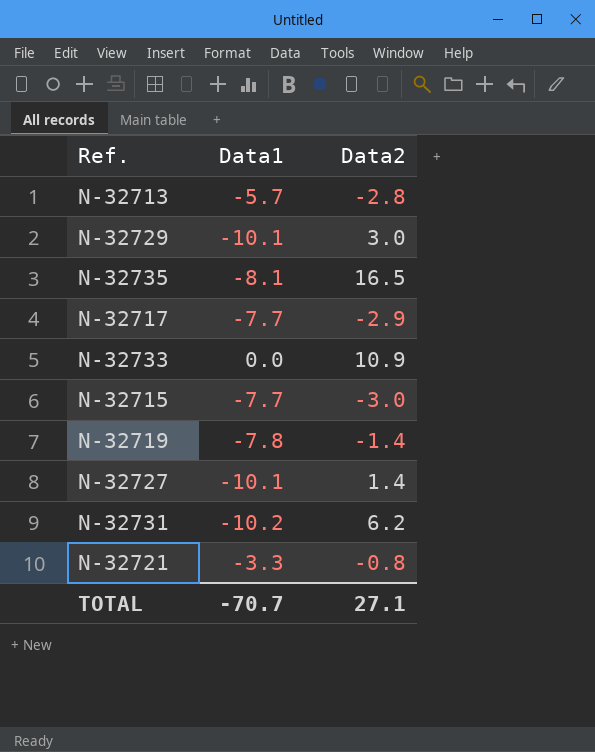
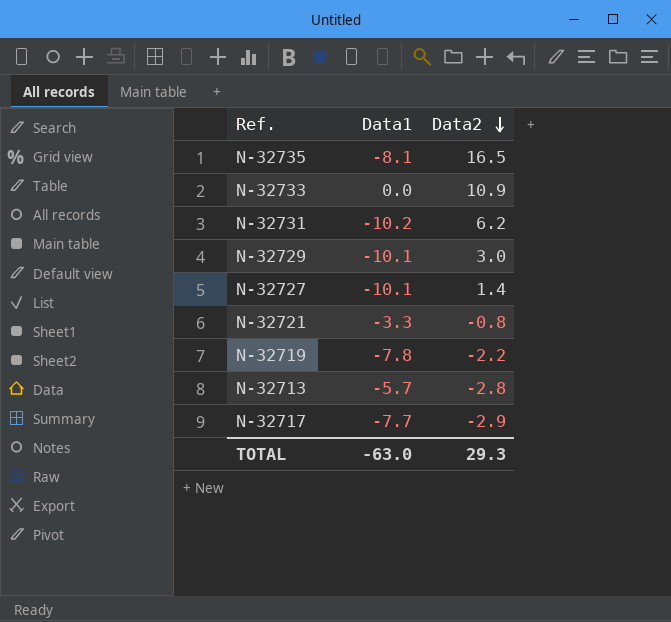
row order: none -> Data2 descending
row N-32715: -7.7 | -3.0 -> none
N-32719 | Data2: -1.4 -> -2.2
TOTAL | Data1: -70.7 -> -63.0
TOTAL | Data2: 27.1 -> 29.3

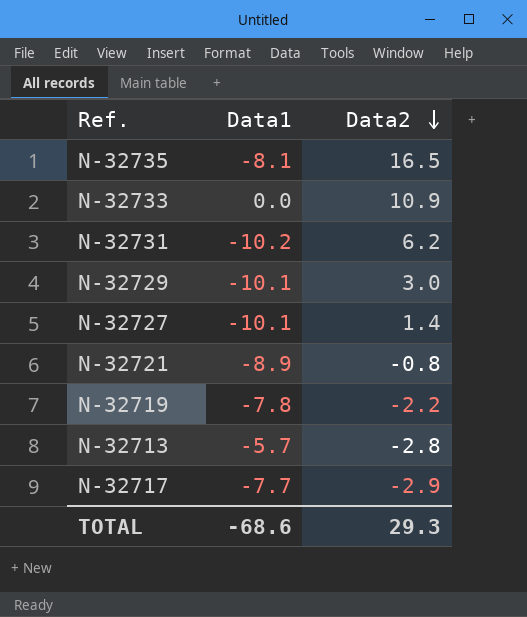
N-32721 | Data1: -3.3 -> -8.9
TOTAL | Data1: -63.0 -> -68.6

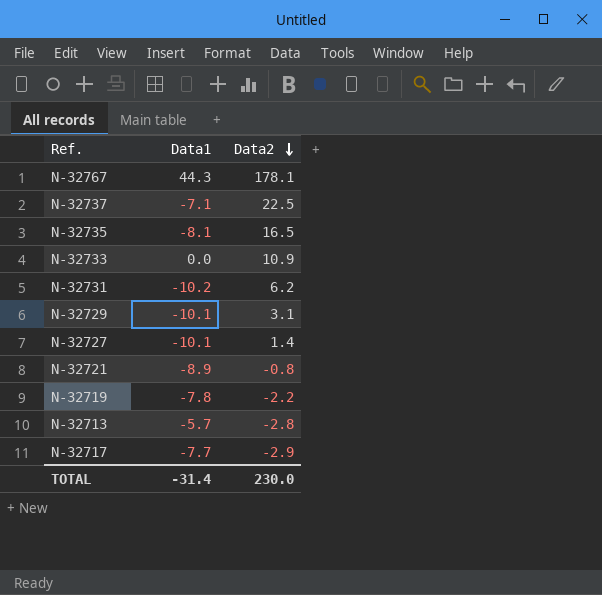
row N-32767: none -> 44.3 | 178.1
row N-32737: none -> -7.1 | 22.5
N-32729 | Data2: 3.0 -> 3.1
TOTAL | Data1: -68.6 -> -31.4
TOTAL | Data2: 29.3 -> 230.0

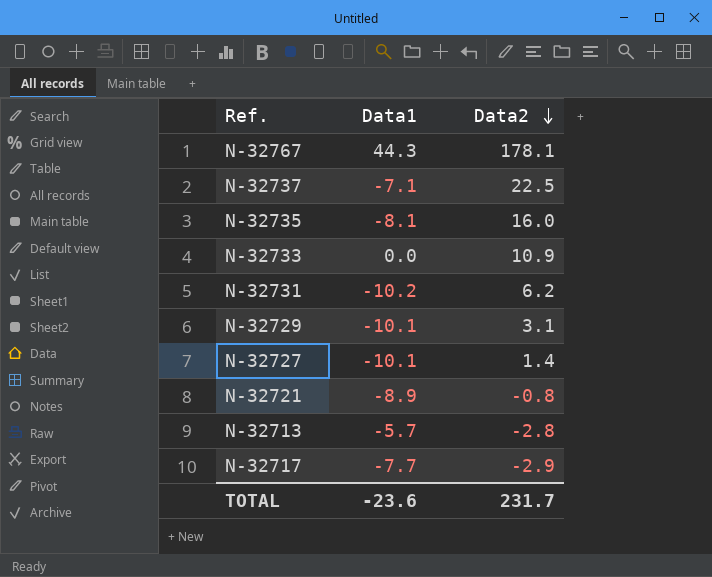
row N-32719: -7.8 | -2.2 -> none
N-32735 | Data2: 16.5 -> 16.0
TOTAL | Data1: -31.4 -> -23.6
TOTAL | Data2: 230.0 -> 231.7

